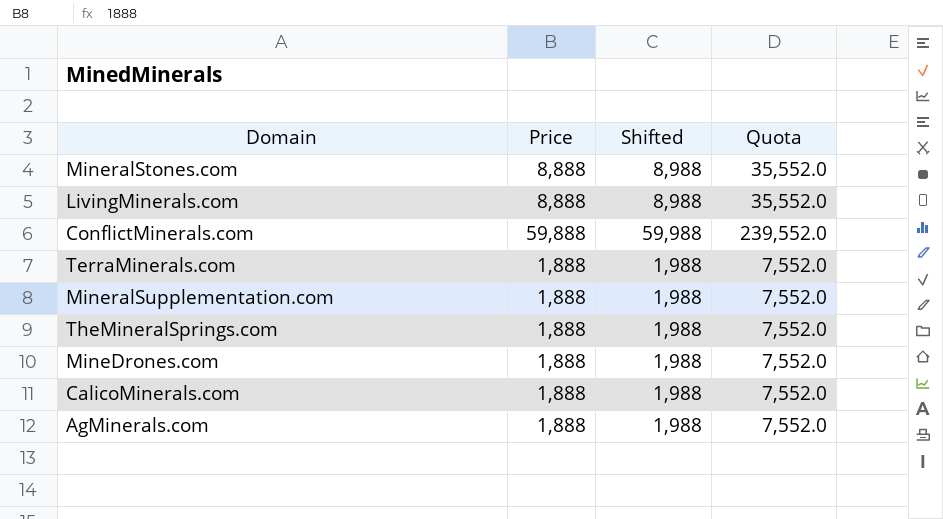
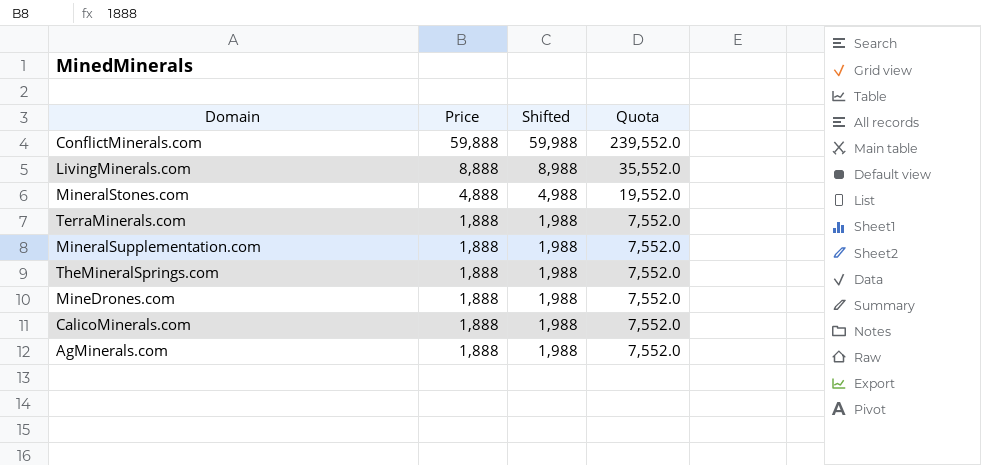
row order: none -> Price descending
MineralStones.com | Price: 8,888 -> 4,888
MineralStones.com | Shifted: 8,988 -> 4,988
MineralStones.com | Quota: 35,552.0 -> 19,552.0

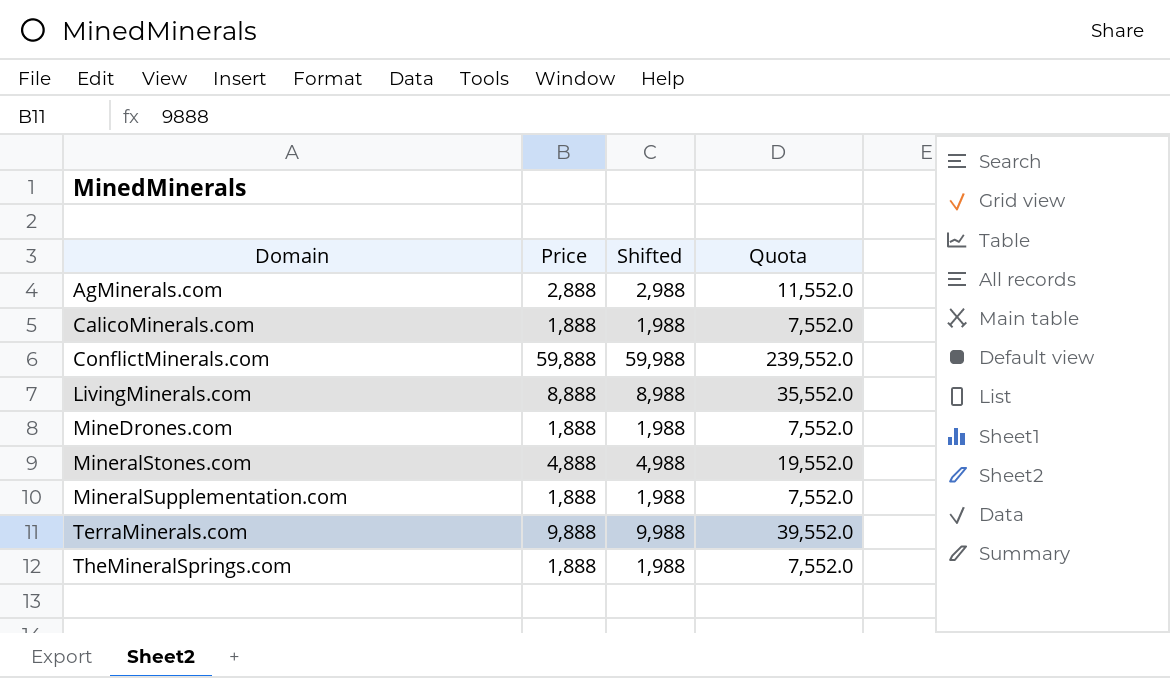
row order: Price descending -> Domain ascending
AgMinerals.com | Price: 1,888 -> 2,888
AgMinerals.com | Shifted: 1,988 -> 2,988
AgMinerals.com | Quota: 7,552.0 -> 11,552.0
TerraMinerals.com | Price: 1,888 -> 9,888
TerraMinerals.com | Shifted: 1,988 -> 9,988
TerraMinerals.com | Quota: 7,552.0 -> 39,552.0

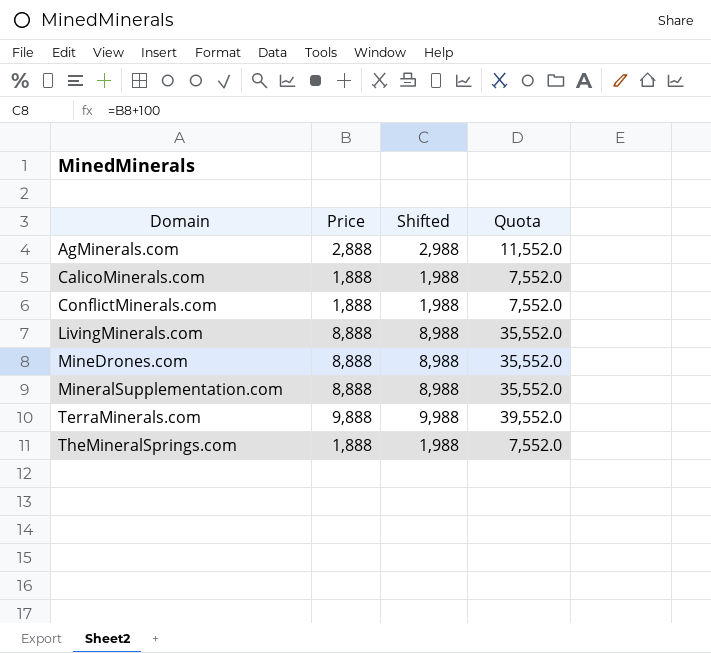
row MineralStones.com: 4,888 | 4,988 | 19,552.0 -> none
ConflictMinerals.com | Price: 59,888 -> 1,888
ConflictMinerals.com | Shifted: 59,988 -> 1,988
ConflictMinerals.com | Quota: 239,552.0 -> 7,552.0
MineDrones.com | Price: 1,888 -> 8,888
MineDrones.com | Shifted: 1,988 -> 8,988
MineDrones.com | Quota: 7,552.0 -> 35,552.0
MineralSupplementation.com | Price: 1,888 -> 8,888
MineralSupplementation.com | Shifted: 1,988 -> 8,988
MineralSupplementation.com | Quota: 7,552.0 -> 35,552.0

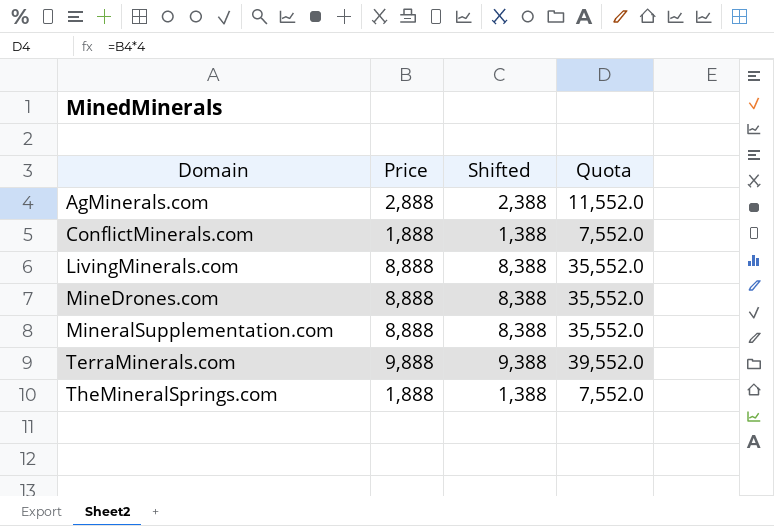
column Shifted | formula: [Price] + 100 -> [Price] - 500
row CalicoMinerals.com: 1,888 | 1,988 | 7,552.0 -> none

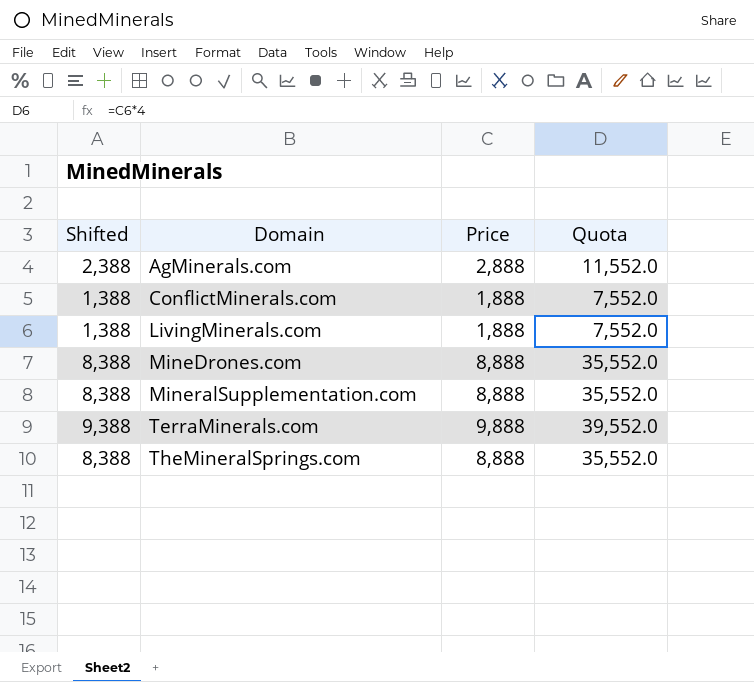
column Shifted | position: 3 -> 1
LivingMinerals.com | Shifted: 8,388 -> 1,388
LivingMinerals.com | Price: 8,888 -> 1,888
LivingMinerals.com | Quota: 35,552.0 -> 7,552.0
TheMineralSprings.com | Shifted: 1,388 -> 8,388
TheMineralSprings.com | Price: 1,888 -> 8,888
TheMineralSprings.com | Quota: 7,552.0 -> 35,552.0

